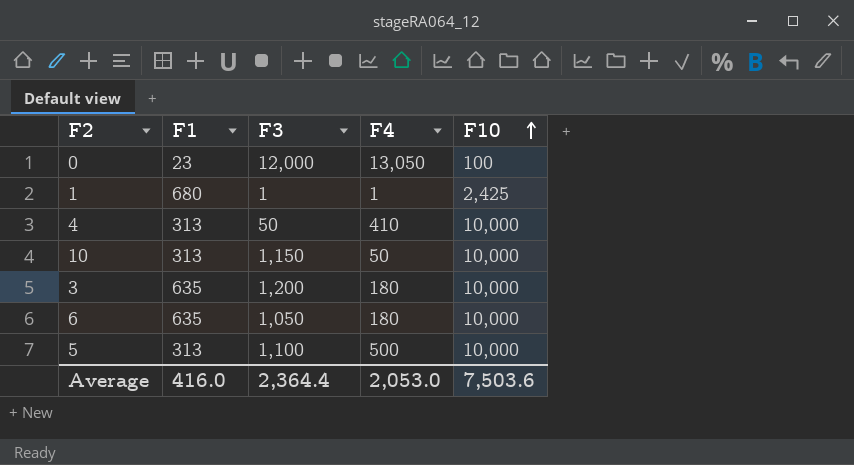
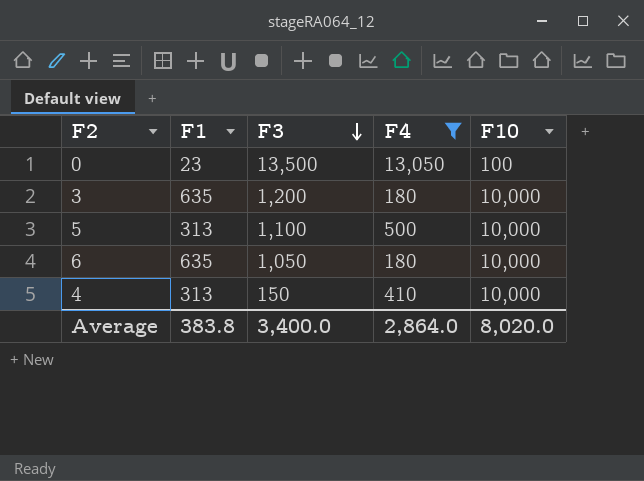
filter: none -> F4 >= 180
row order: F10 ascending -> F3 descending
0 | F3: 12,000 -> 13,500
4 | F3: 50 -> 150
Average | F1: 416.0 -> 383.8
Average | F3: 2,364.4 -> 3,400.0
Average | F4: 2,053.0 -> 2,864.0
Average | F10: 7,503.6 -> 8,020.0

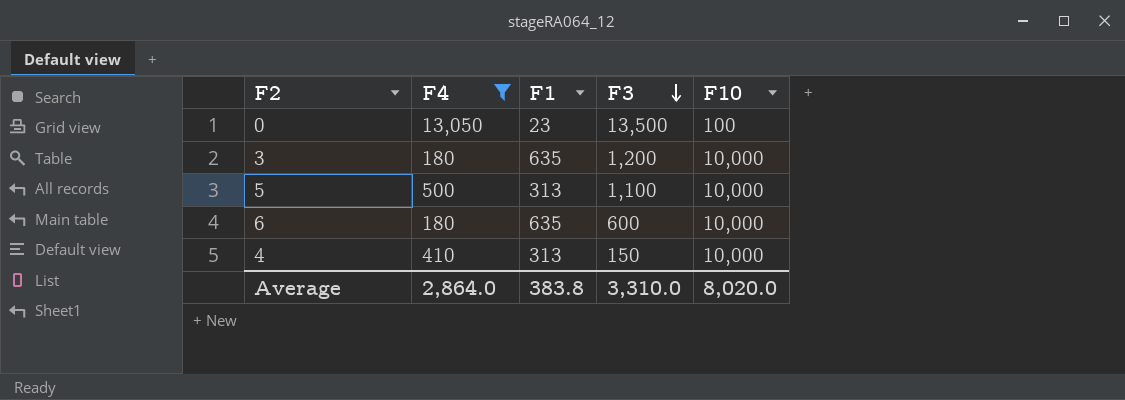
column F4 | position: 4 -> 2
6 | F3: 1,050 -> 600
Average | F3: 3,400.0 -> 3,310.0

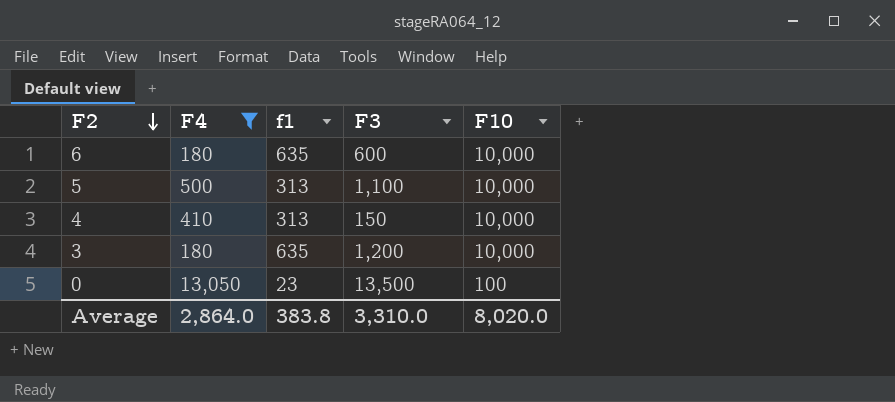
row order: F3 descending -> F2 descending
column name: F1 -> f1

